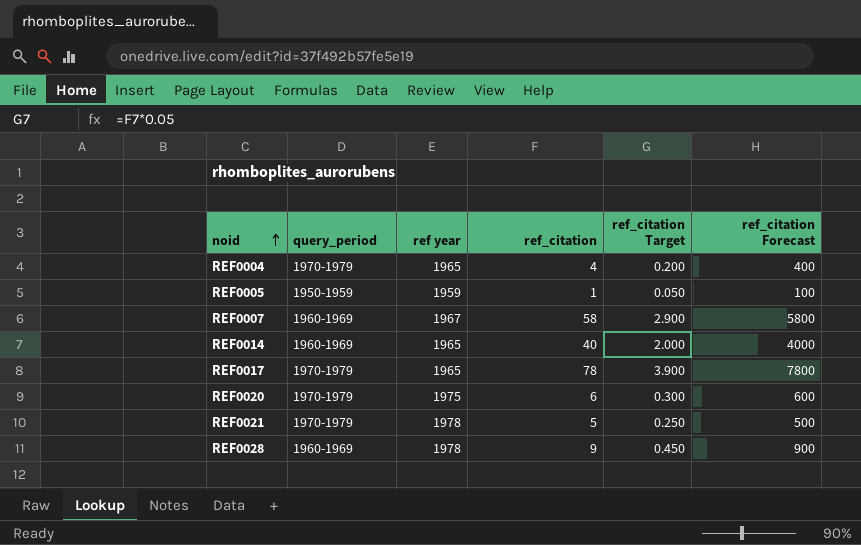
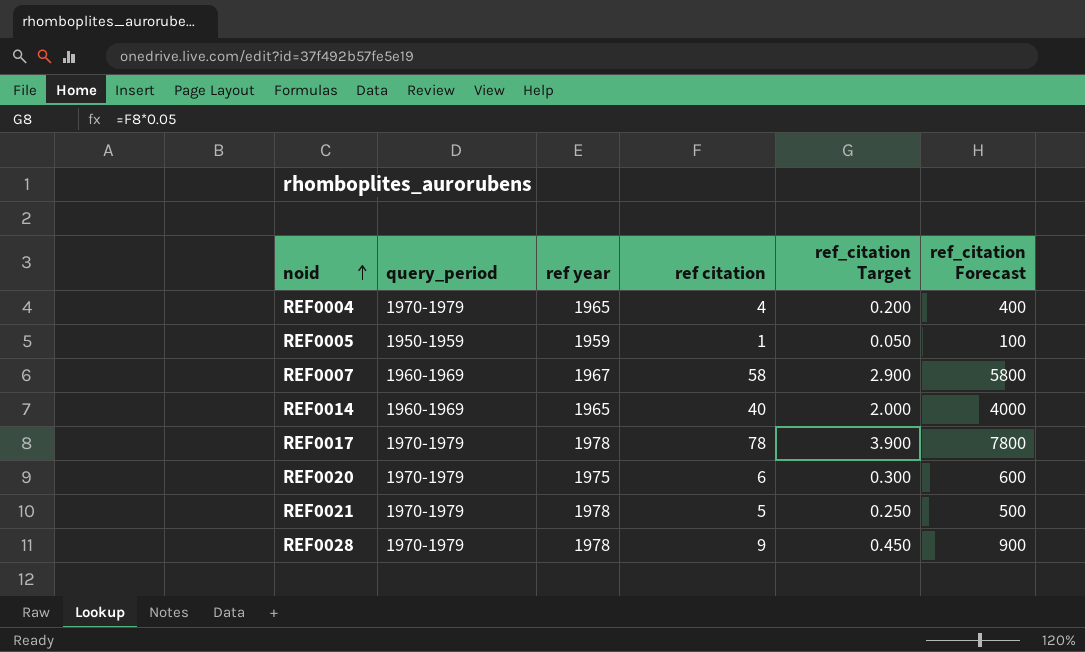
column name: ref_citation -> ref citation
REF0017 | ref year: 1965 -> 1978
REF0028 | query_period: 1960-1969 -> 1970-1979

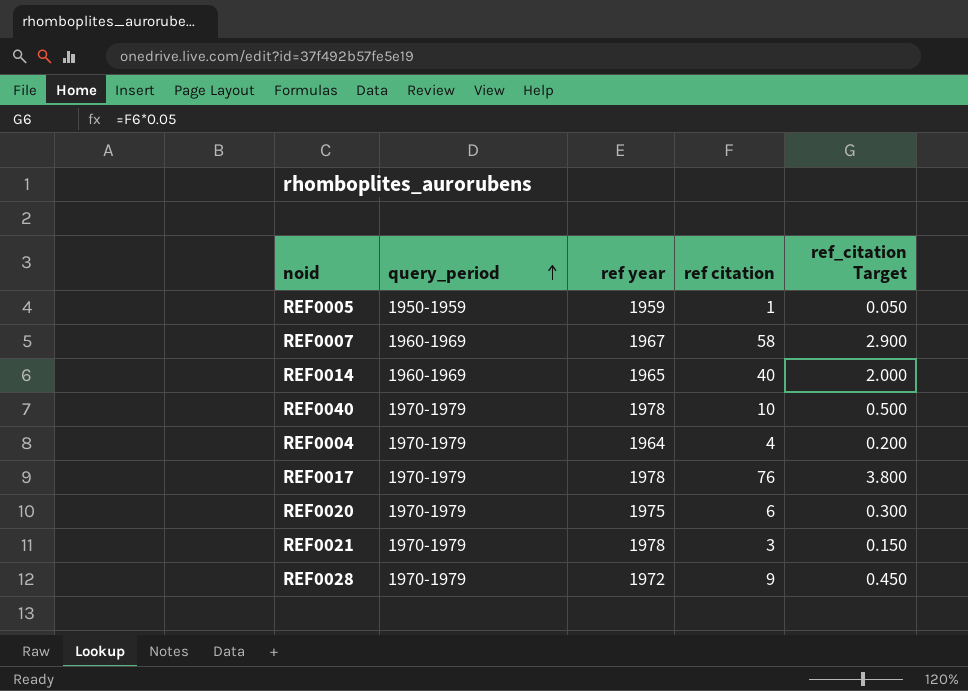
row order: noid ascending -> query_period ascending
column ref_citation Forecast | formula: [ref citation] * 100 -> none
row REF0040: none -> 1970-1979 | 1978 | 10 | 0.500
REF0004 | ref year: 1965 -> 1964
REF0017 | ref citation: 78 -> 76
REF0017 | ref_citation Target: 3.900 -> 3.800
REF0021 | ref citation: 5 -> 3
REF0021 | ref_citation Target: 0.250 -> 0.150
REF0028 | ref year: 1978 -> 1972

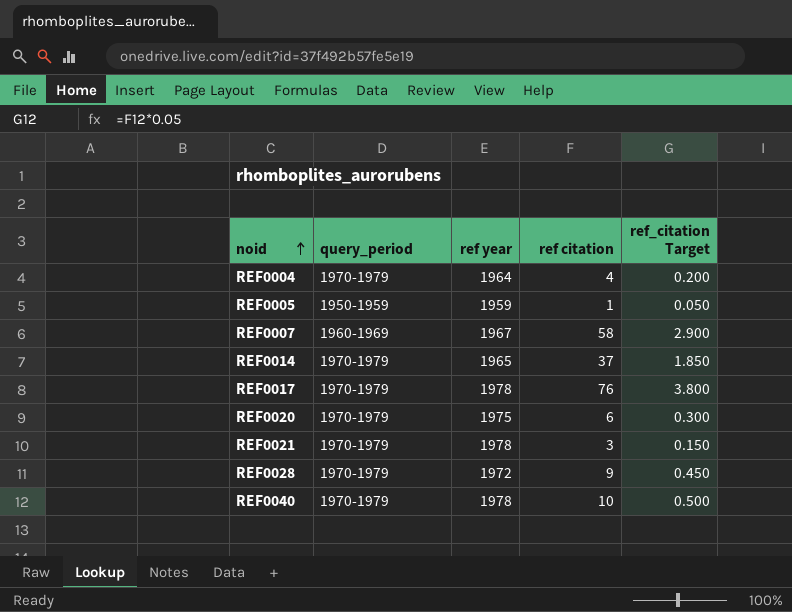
row order: query_period ascending -> noid ascending
REF0014 | query_period: 1960-1969 -> 1970-1979
REF0014 | ref citation: 40 -> 37
REF0014 | ref_citation Target: 2.000 -> 1.850

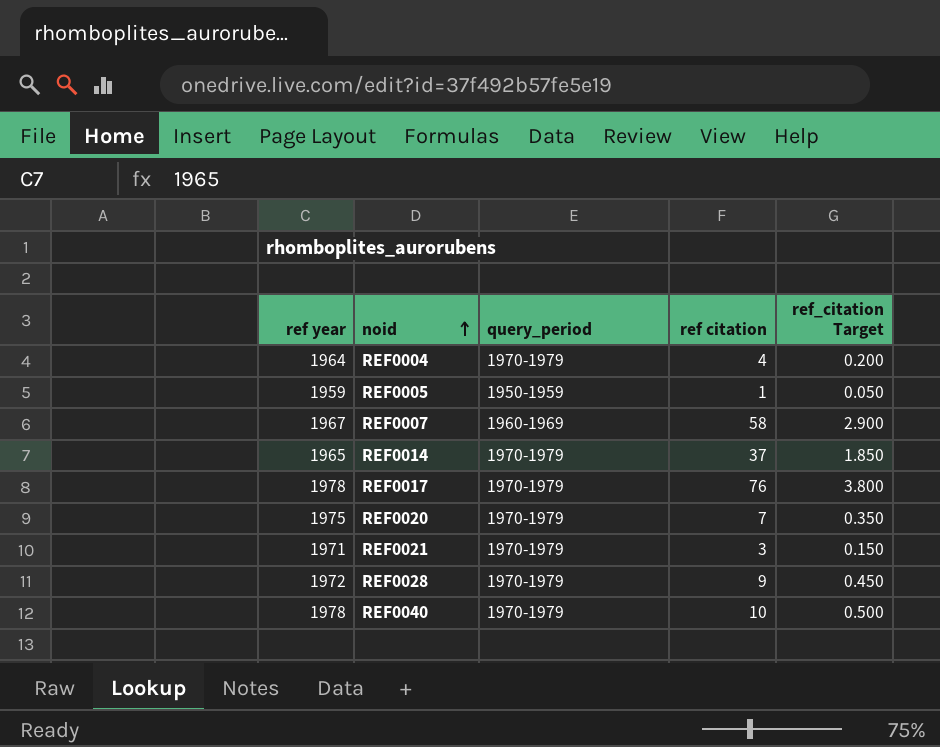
column ref year | position: 3 -> 1
REF0020 | ref citation: 6 -> 7
REF0020 | ref_citation Target: 0.300 -> 0.350
REF0021 | ref year: 1978 -> 1971

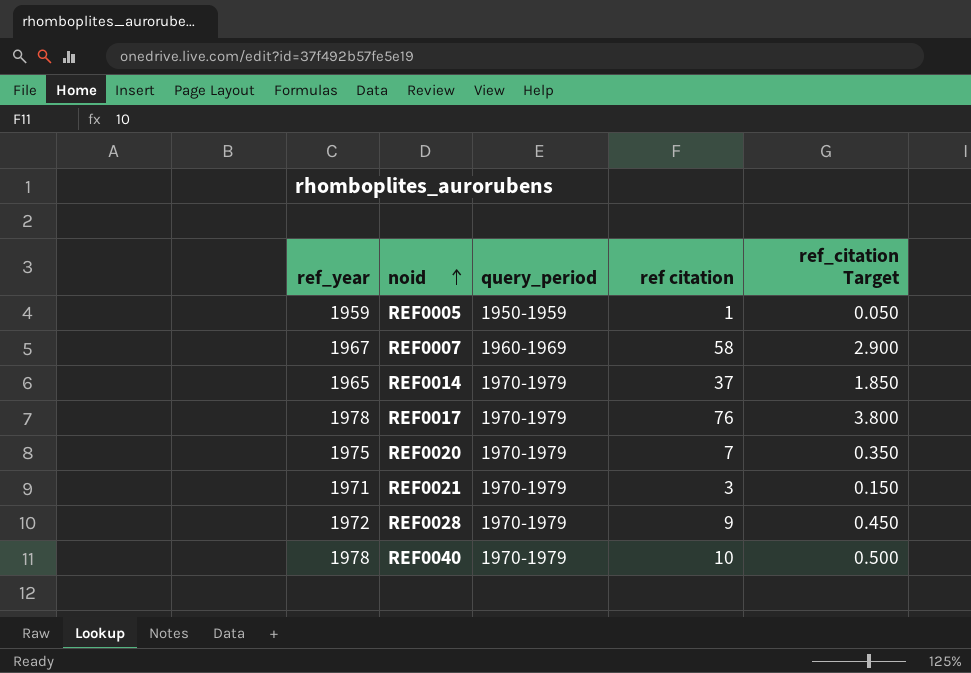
column name: ref year -> ref_year
row REF0004: 1964 | 1970-1979 | 4 | 0.200 -> none

